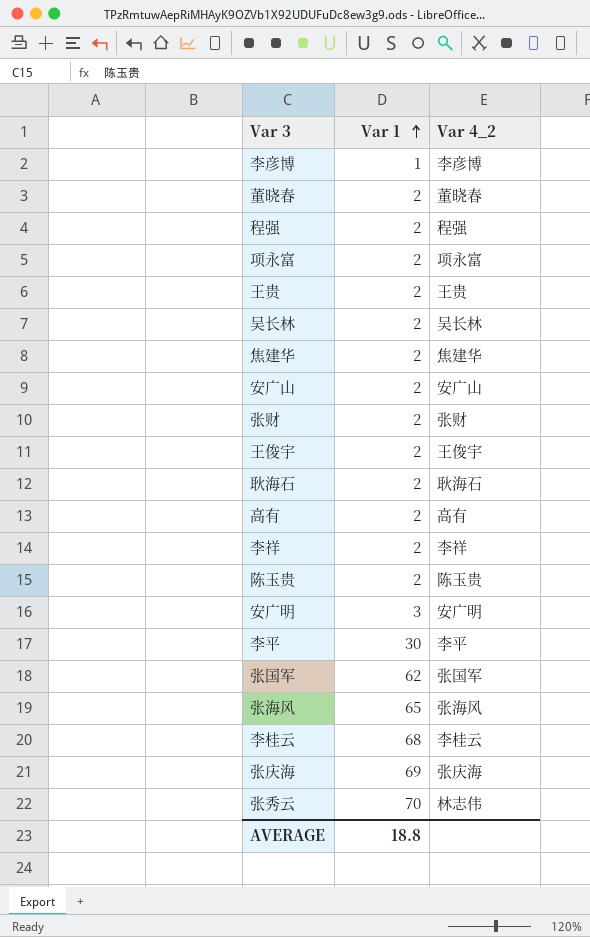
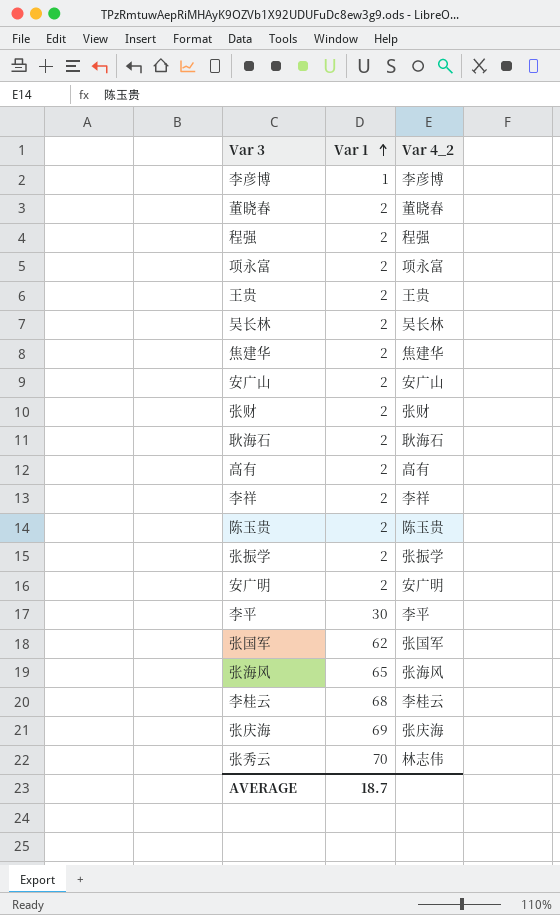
row 王俊宇: 2 | 王俊宇 -> none
row 张振学: none -> 2 | 张振学
安广明 | Var 1: 3 -> 2
AVERAGE | Var 1: 18.8 -> 18.7

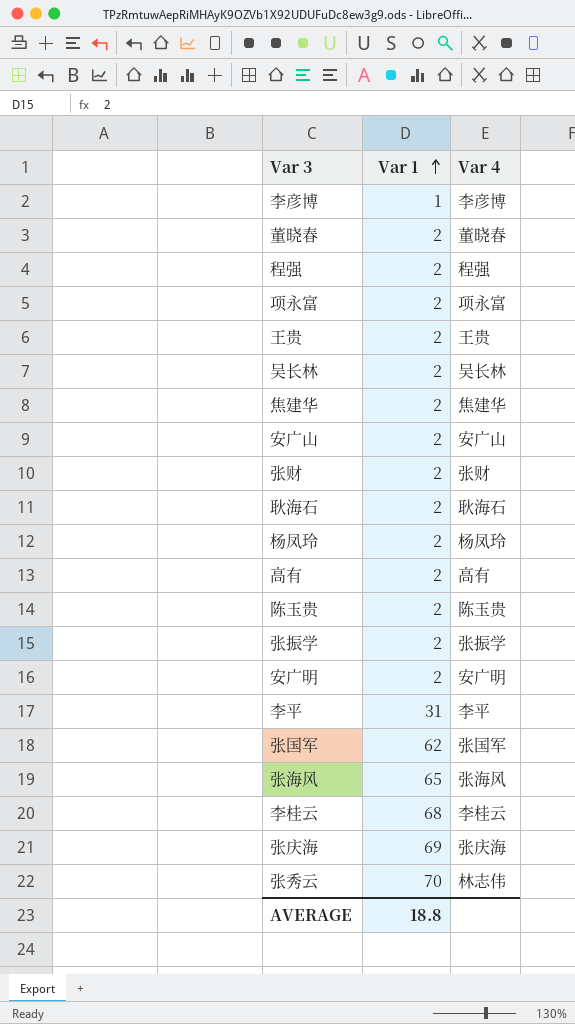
column name: Var 4_2 -> Var 4
row 李祥: 2 | 李祥 -> none
row 杨凤玲: none -> 2 | 杨凤玲
李平 | Var 1: 30 -> 31
AVERAGE | Var 1: 18.7 -> 18.8

